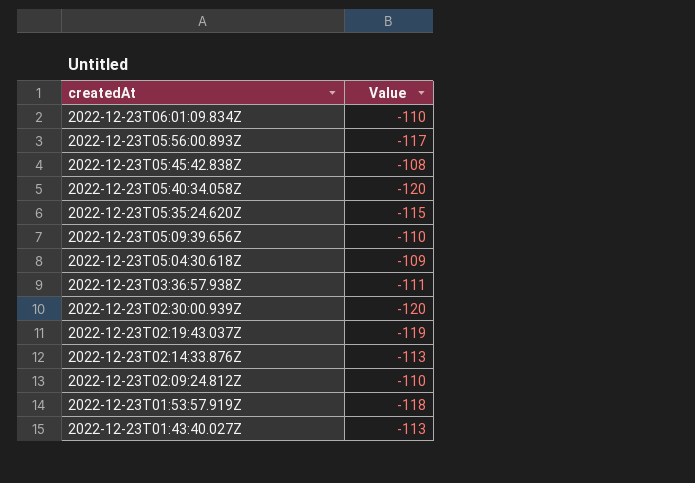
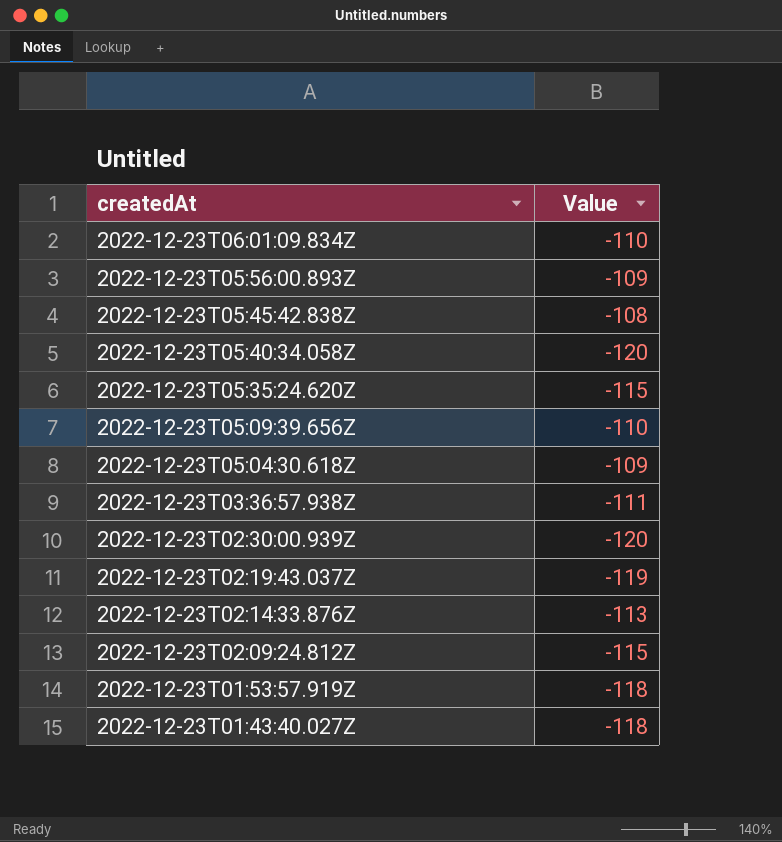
2022-12-23T05:56:00.893Z | Value: -117 -> -109
2022-12-23T02:09:24.812Z | Value: -110 -> -115
2022-12-23T01:43:40.027Z | Value: -113 -> -118

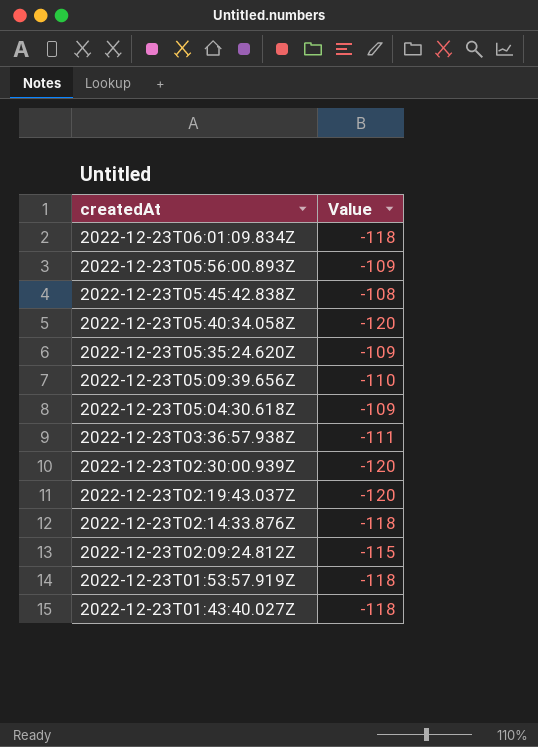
2022-12-23T06:01:09.834Z | Value: -110 -> -118
2022-12-23T05:35:24.620Z | Value: -115 -> -109
2022-12-23T02:19:43.037Z | Value: -119 -> -120
2022-12-23T02:14:33.876Z | Value: -113 -> -118

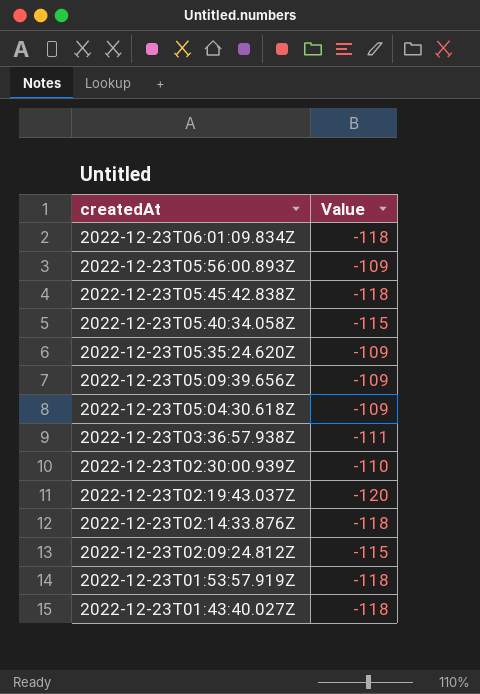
2022-12-23T05:45:42.838Z | Value: -108 -> -118
2022-12-23T05:40:34.058Z | Value: -120 -> -115
2022-12-23T05:09:39.656Z | Value: -110 -> -109
2022-12-23T02:30:00.939Z | Value: -120 -> -110

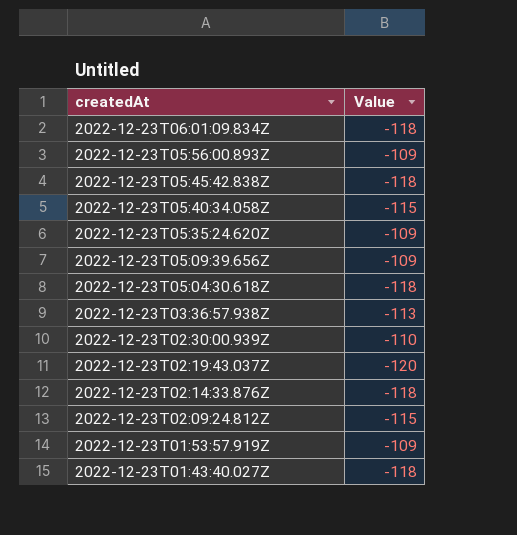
2022-12-23T05:04:30.618Z | Value: -109 -> -118
2022-12-23T03:36:57.938Z | Value: -111 -> -113
2022-12-23T01:53:57.919Z | Value: -118 -> -109

